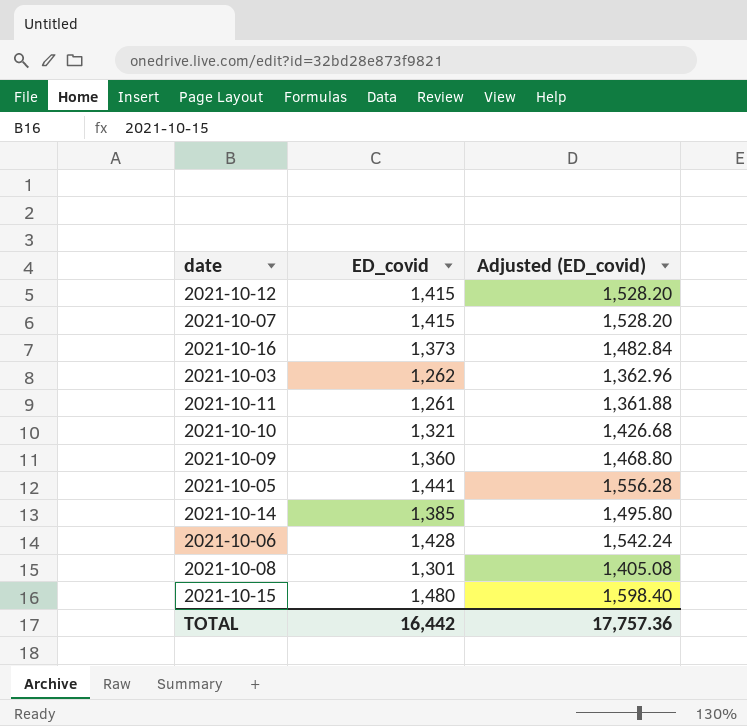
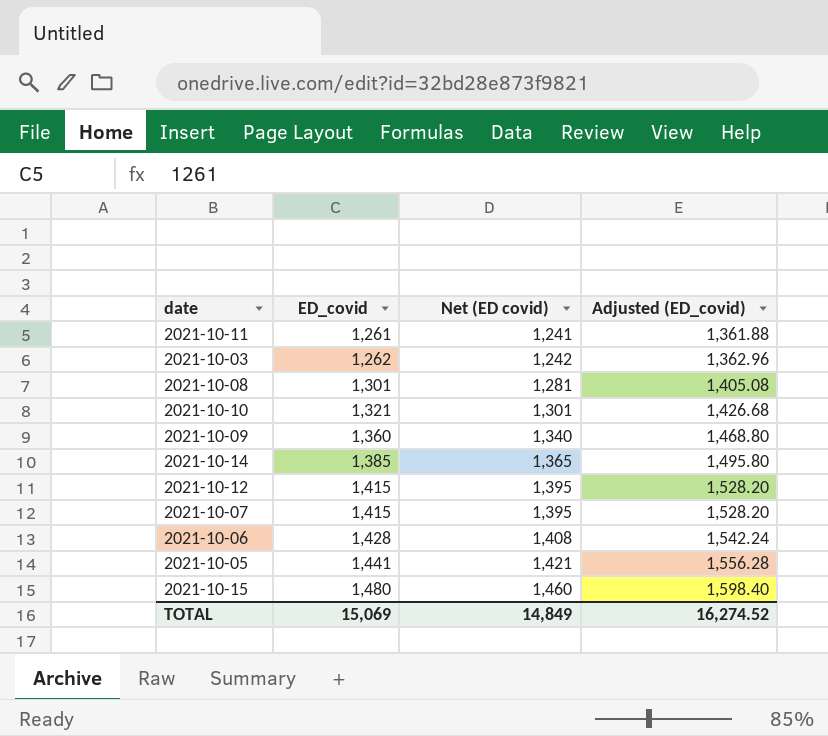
row order: none -> ED_covid ascending
column Net (ED covid) | formula: none -> [ED_covid] - 20
row 2021-10-16: 1,373 | 1,482.84 -> none
TOTAL | ED_covid: 16,442 -> 15,069
TOTAL | Adjusted (ED_covid): 17,757.36 -> 16,274.52

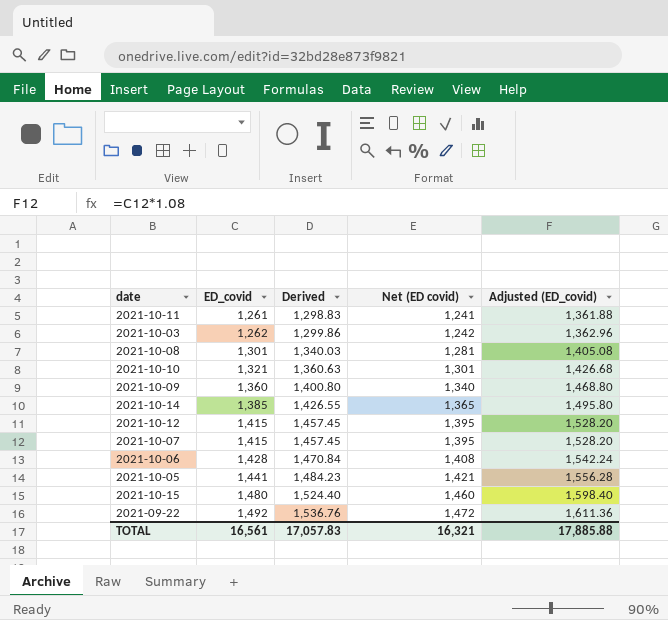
column Derived | formula: none -> [ED_covid] * 1.03
row 2021-09-22: none -> 1,492 | 1,536.76 | 1,472 | 1,611.36
TOTAL | ED_covid: 15,069 -> 16,561
TOTAL | Net (ED covid): 14,849 -> 16,321
TOTAL | Adjusted (ED_covid): 16,274.52 -> 17,885.88

